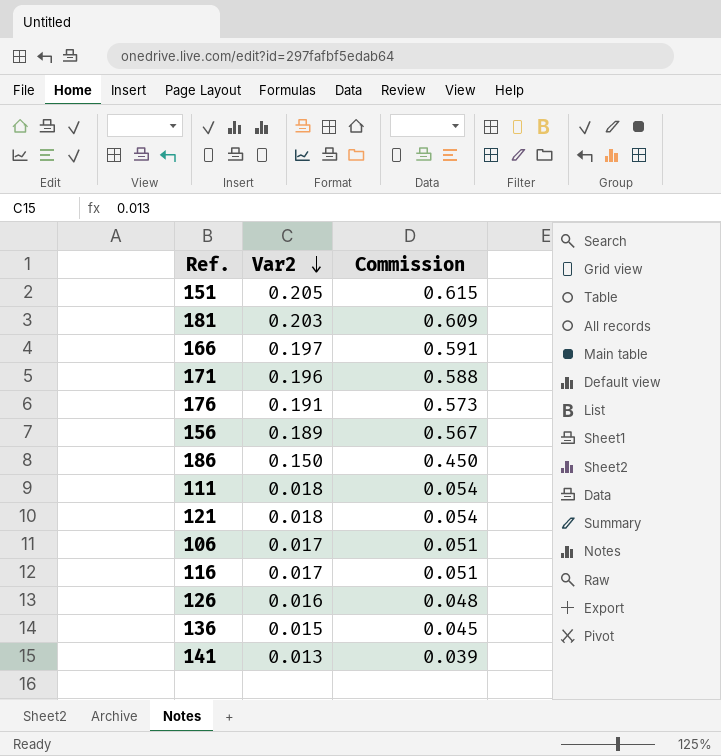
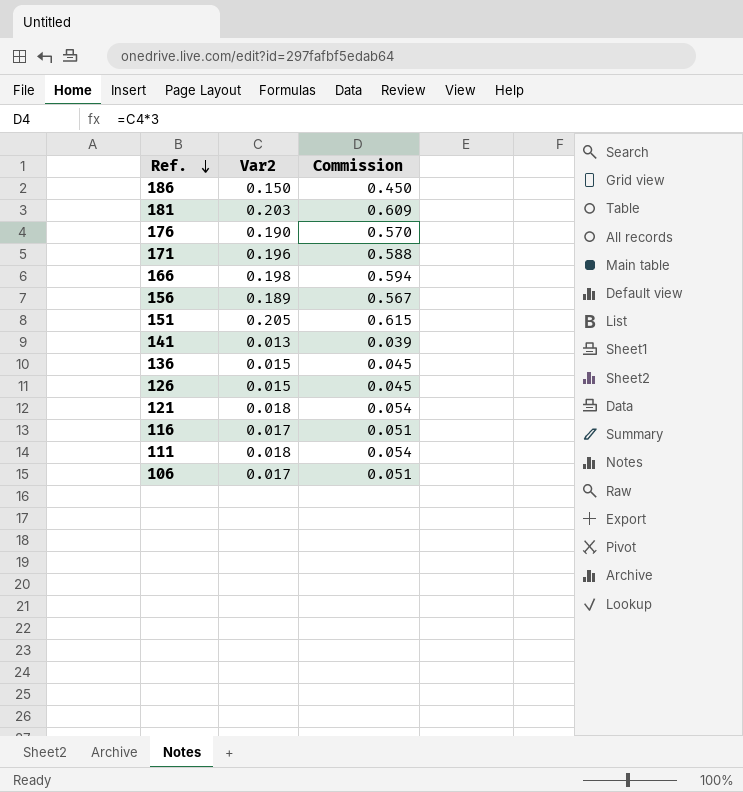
row order: Var2 descending -> Ref. descending
176 | Var2: 0.191 -> 0.190
176 | Commission: 0.573 -> 0.570
166 | Var2: 0.197 -> 0.198
166 | Commission: 0.591 -> 0.594
126 | Var2: 0.016 -> 0.015
126 | Commission: 0.048 -> 0.045

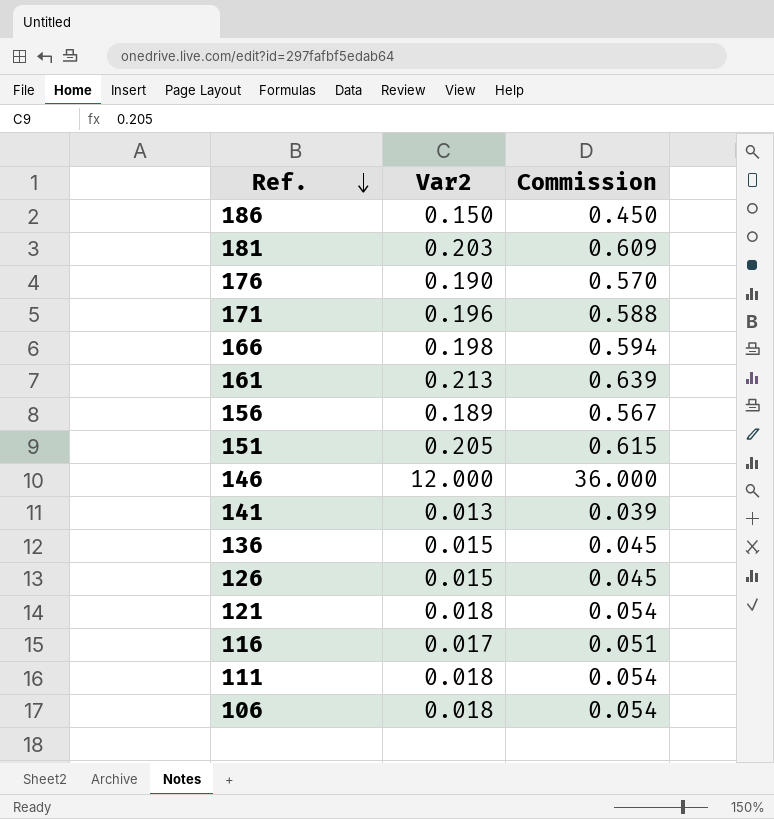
row 161: none -> 0.213 | 0.639
row 146: none -> 12.000 | 36.000
106 | Var2: 0.017 -> 0.018
106 | Commission: 0.051 -> 0.054

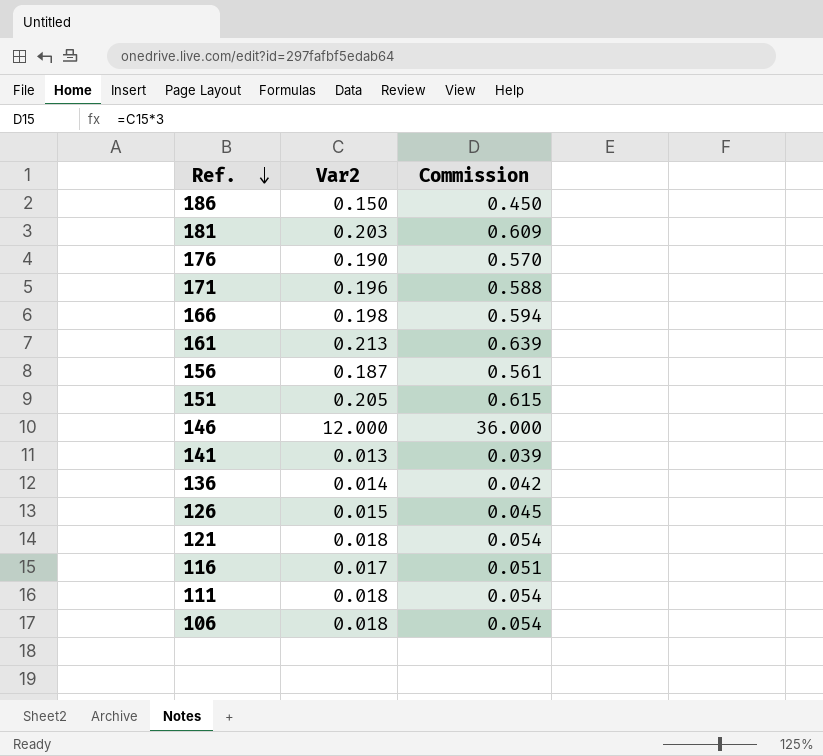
156 | Var2: 0.189 -> 0.187
156 | Commission: 0.567 -> 0.561
136 | Var2: 0.015 -> 0.014
136 | Commission: 0.045 -> 0.042

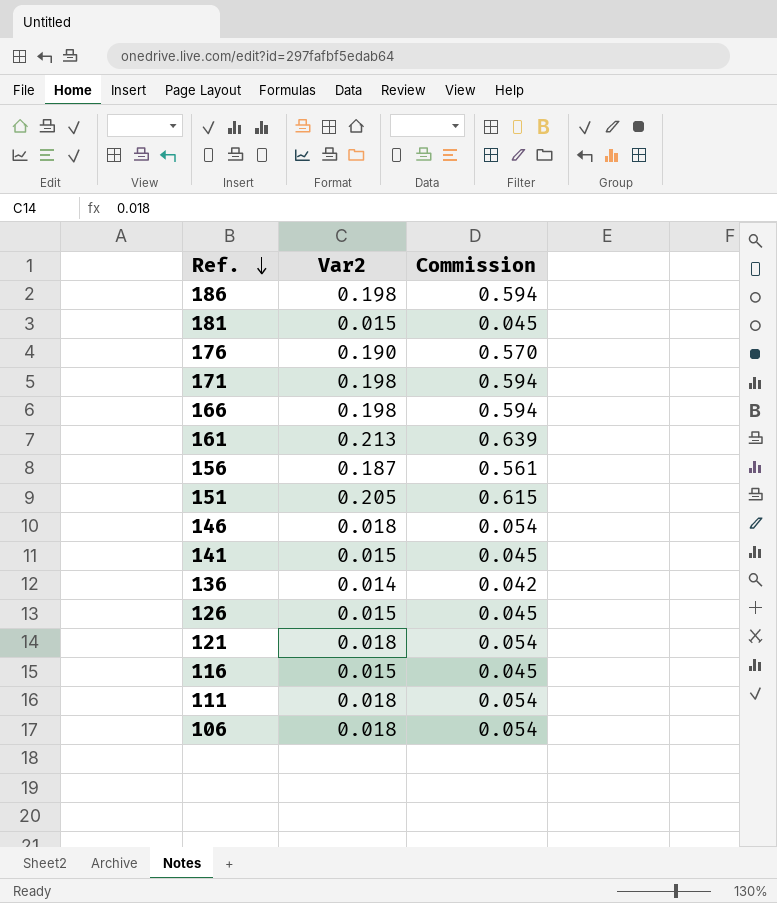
186 | Var2: 0.150 -> 0.198
186 | Commission: 0.450 -> 0.594
181 | Var2: 0.203 -> 0.015
181 | Commission: 0.609 -> 0.045
171 | Var2: 0.196 -> 0.198
171 | Commission: 0.588 -> 0.594
146 | Var2: 12.000 -> 0.018
146 | Commission: 36.000 -> 0.054
141 | Var2: 0.013 -> 0.015
141 | Commission: 0.039 -> 0.045
116 | Var2: 0.017 -> 0.015
116 | Commission: 0.051 -> 0.045

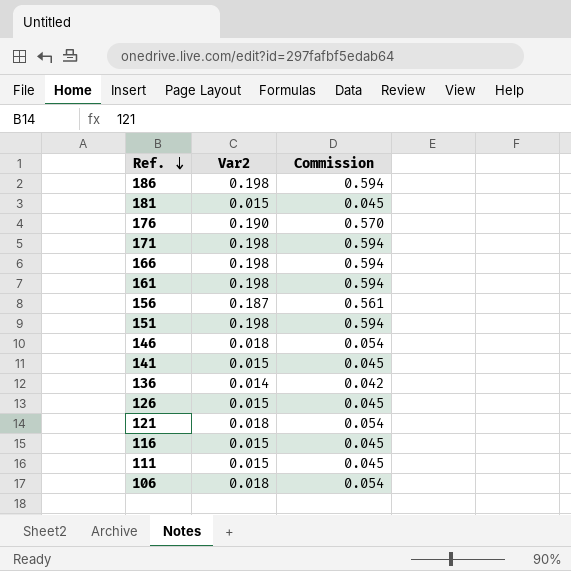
161 | Var2: 0.213 -> 0.198
161 | Commission: 0.639 -> 0.594
151 | Var2: 0.205 -> 0.198
151 | Commission: 0.615 -> 0.594
111 | Var2: 0.018 -> 0.015
111 | Commission: 0.054 -> 0.045

